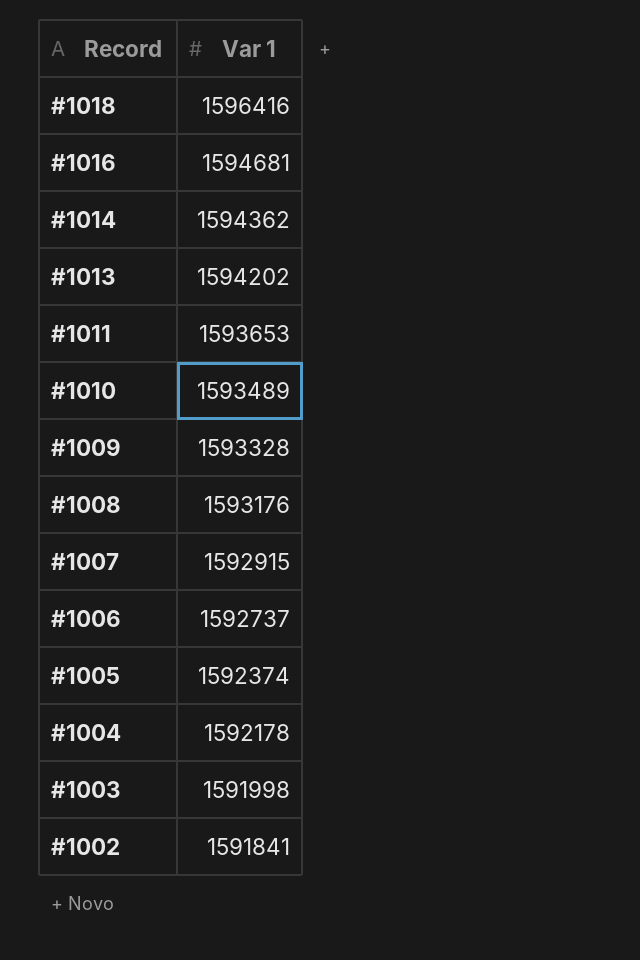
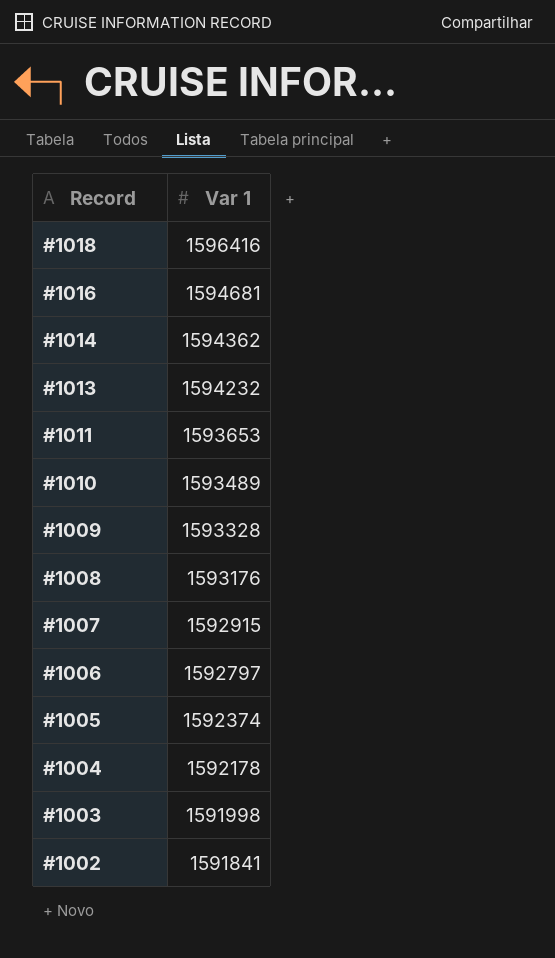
#1013 | Var 1: 1594202 -> 1594232
#1006 | Var 1: 1592737 -> 1592797

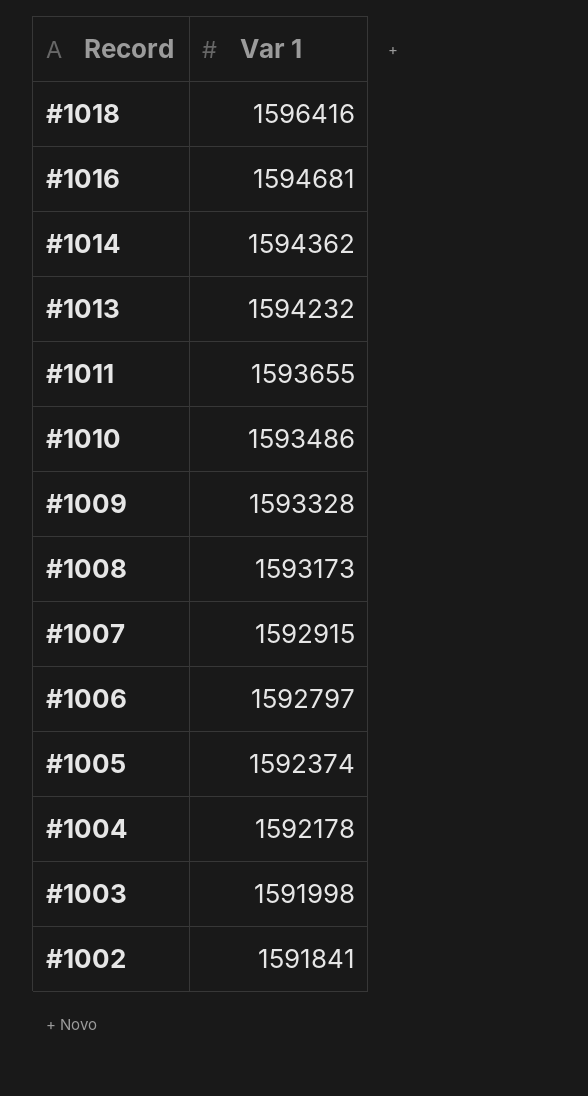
#1011 | Var 1: 1593653 -> 1593655
#1010 | Var 1: 1593489 -> 1593486
#1008 | Var 1: 1593176 -> 1593173

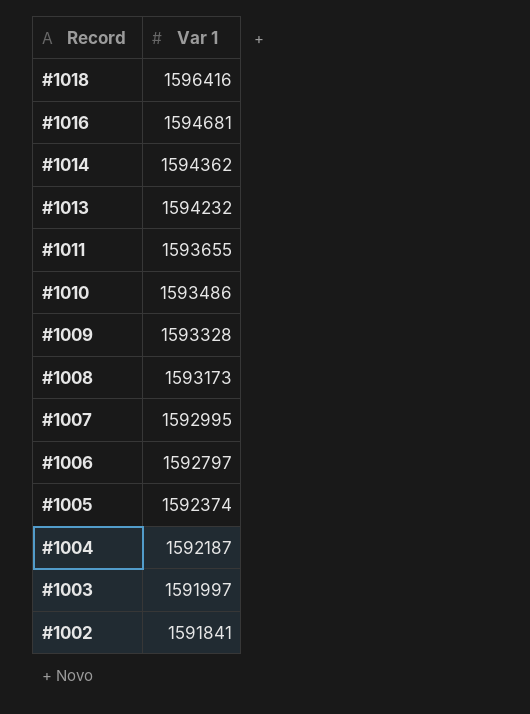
#1007 | Var 1: 1592915 -> 1592995
#1004 | Var 1: 1592178 -> 1592187
#1003 | Var 1: 1591998 -> 1591997

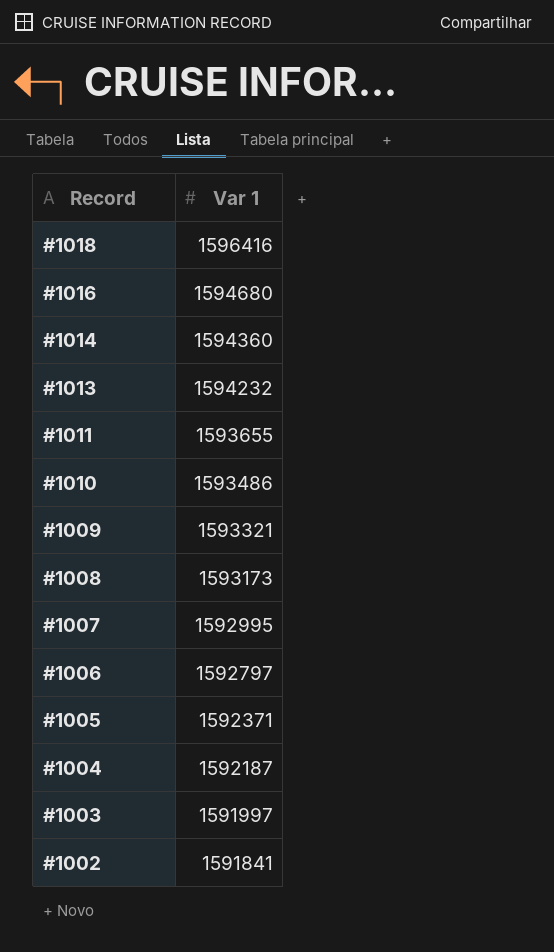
#1016 | Var 1: 1594681 -> 1594680
#1014 | Var 1: 1594362 -> 1594360
#1009 | Var 1: 1593328 -> 1593321
#1005 | Var 1: 1592374 -> 1592371

